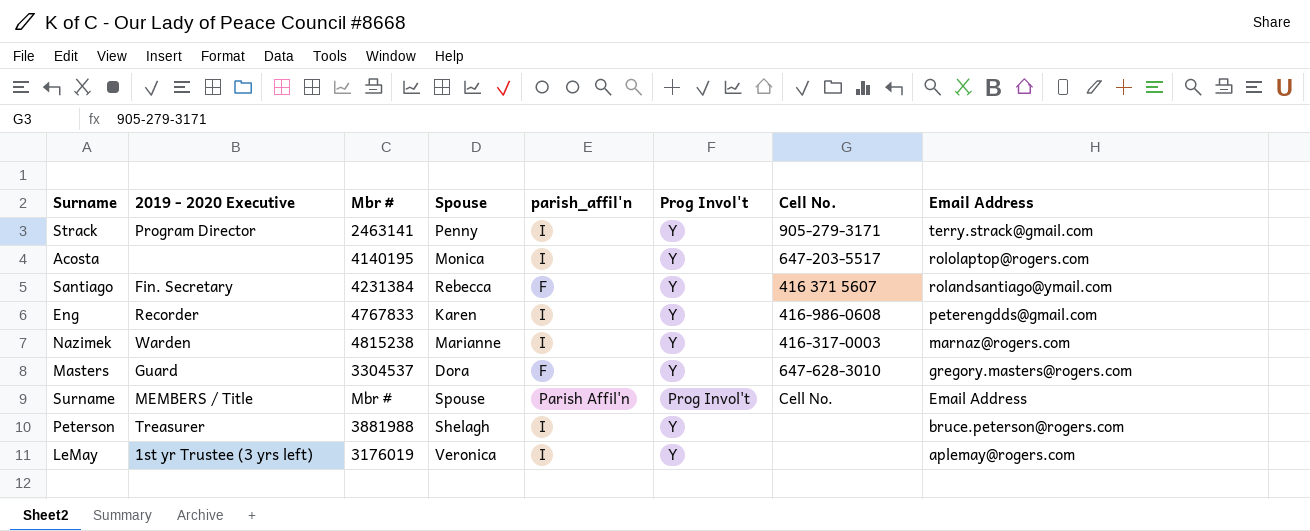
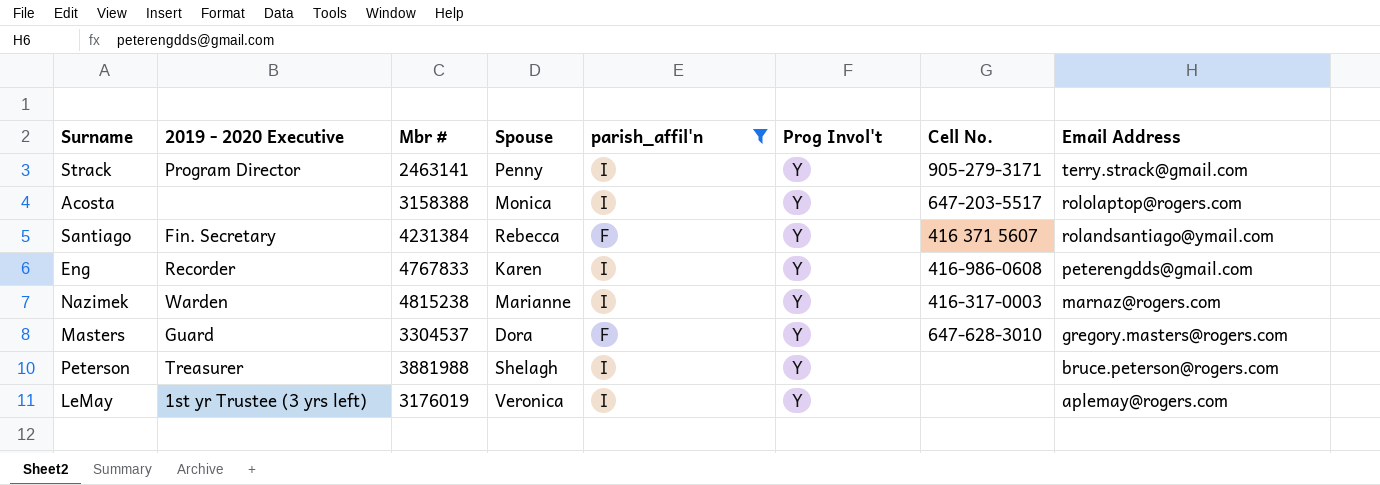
filter: none -> parish_affil'n != Parish Affil'n
Acosta | Mbr #: 4140195 -> 3158388

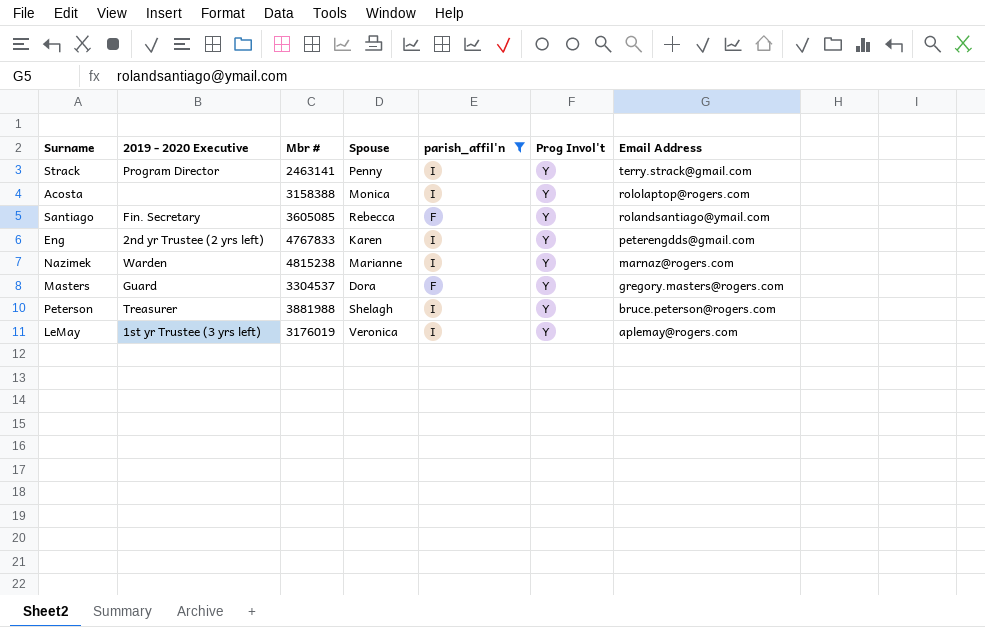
column Cell No. | position: 7 -> none
Santiago | Mbr #: 4231384 -> 3605085
Eng | 2019 - 2020 Executive: Recorder -> 2nd yr Trustee (2 yrs left)

